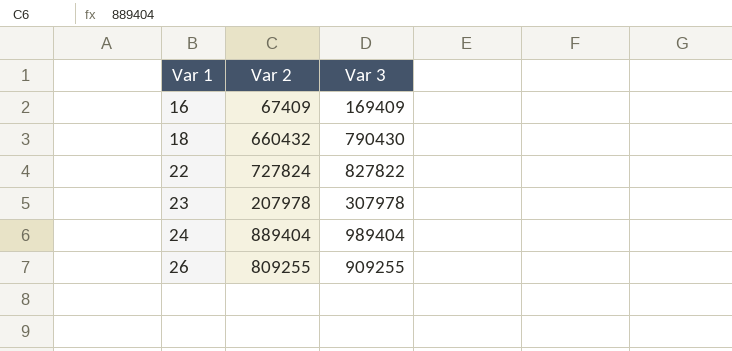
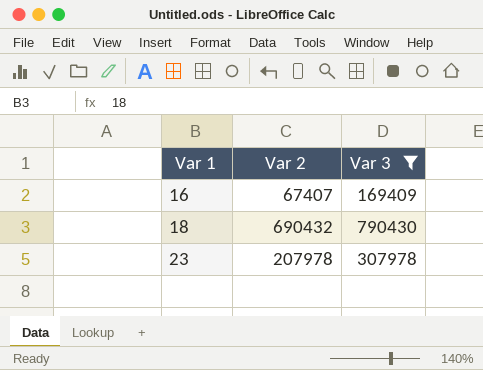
filter: none -> Var 3 <= 790430
16 | Var 2: 67409 -> 67407
18 | Var 2: 660432 -> 690432

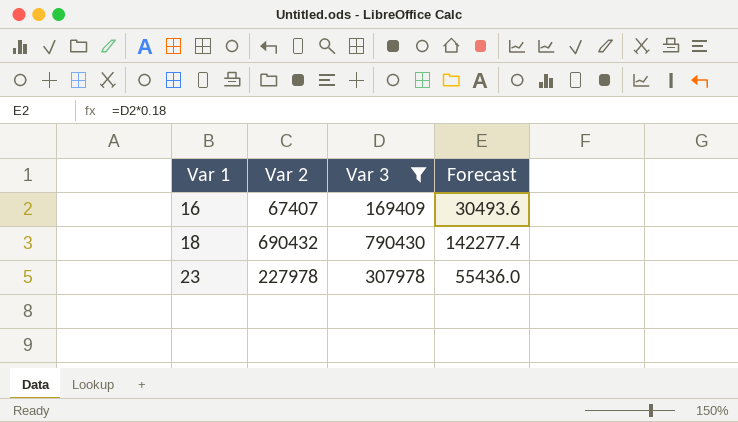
column Forecast | formula: none -> [Var 3] * 0.18
23 | Var 2: 207978 -> 227978

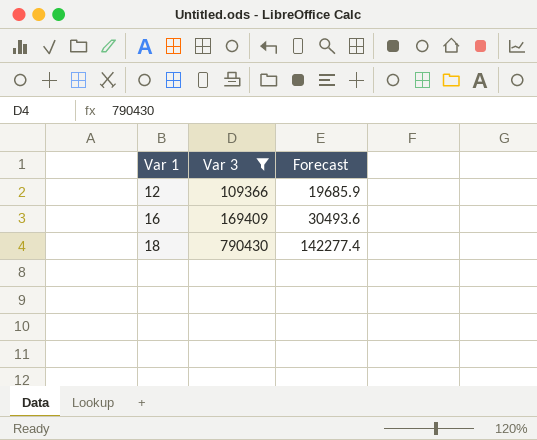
column Var 2 | position: 2 -> none
row 23: 227978 | 307978 | 55436.0 -> none
row 12: none -> 109366 | 19685.9

